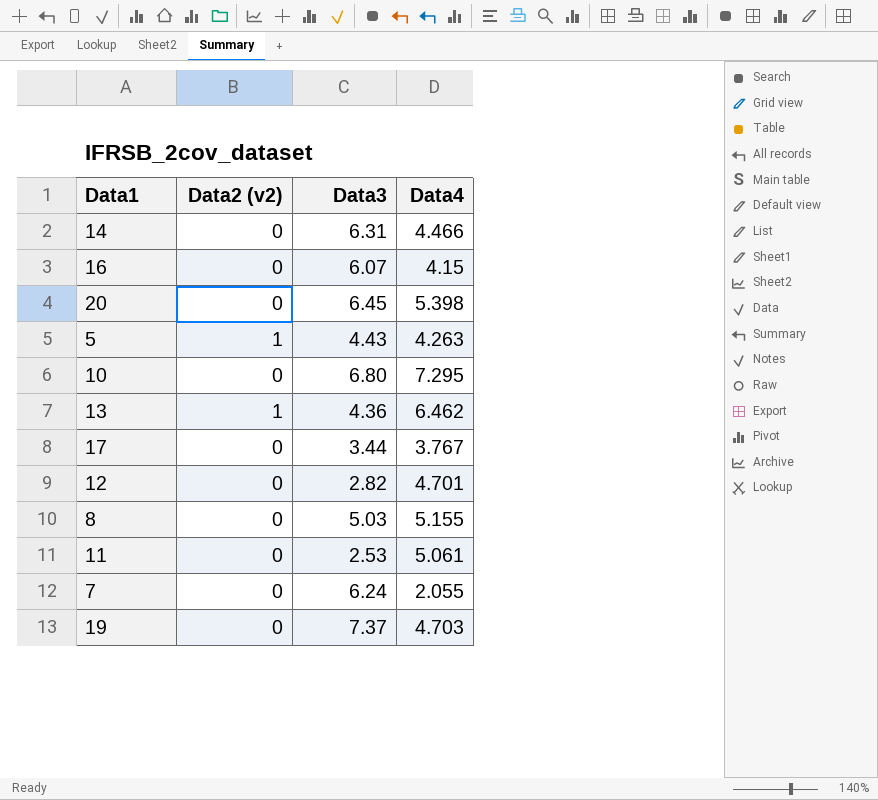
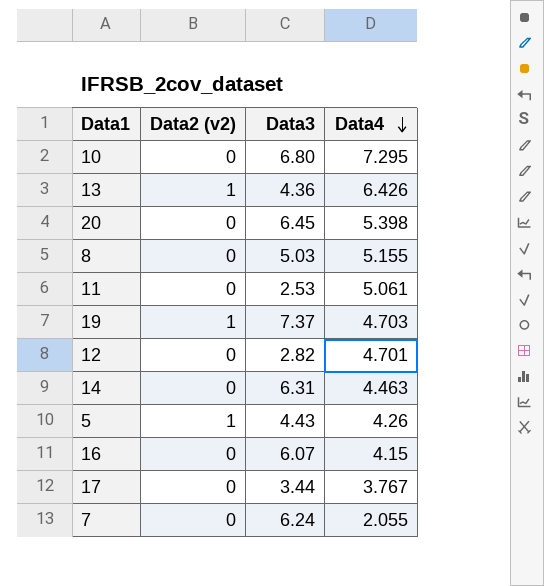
row order: none -> Data4 descending
13 | Data4: 6.462 -> 6.426
19 | Data2 (v2): 0 -> 1
14 | Data4: 4.466 -> 4.463
5 | Data4: 4.263 -> 4.26

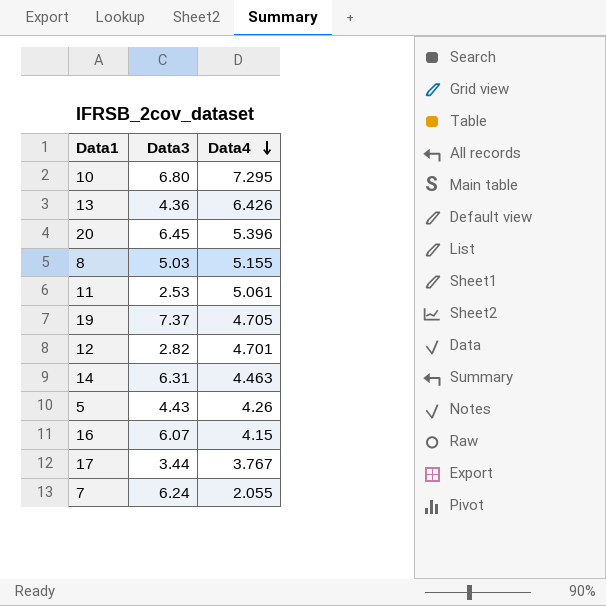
column Data2 (v2) | position: 2 -> none
20 | Data4: 5.398 -> 5.396
19 | Data4: 4.703 -> 4.705

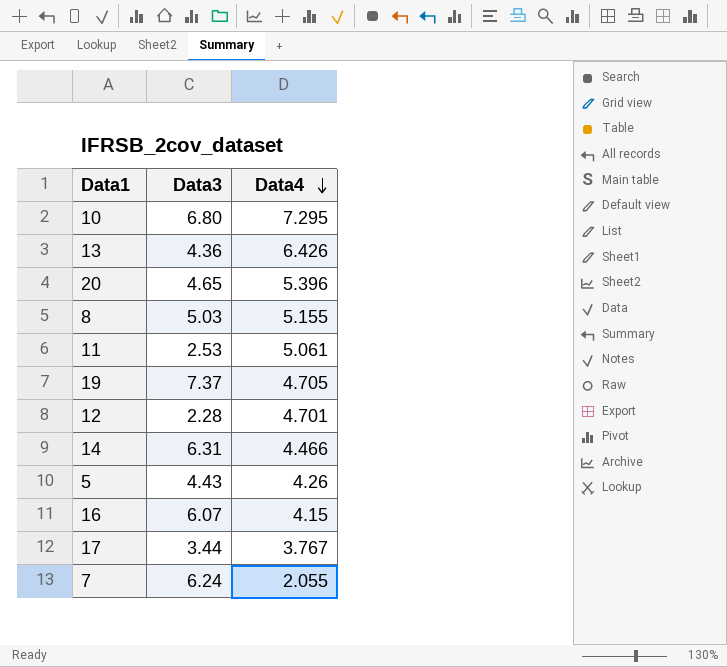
20 | Data3: 6.45 -> 4.65
12 | Data3: 2.82 -> 2.28
14 | Data4: 4.463 -> 4.466

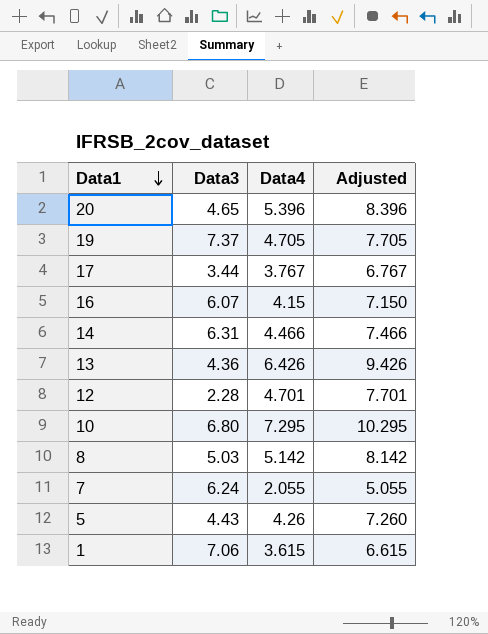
row order: Data4 descending -> Data1 descending
column Adjusted | formula: none -> [Data4] + 3
row 11: 2.53 | 5.061 -> none
8 | Data4: 5.155 -> 5.142
row 1: none -> 7.06 | 3.615 | 6.615

